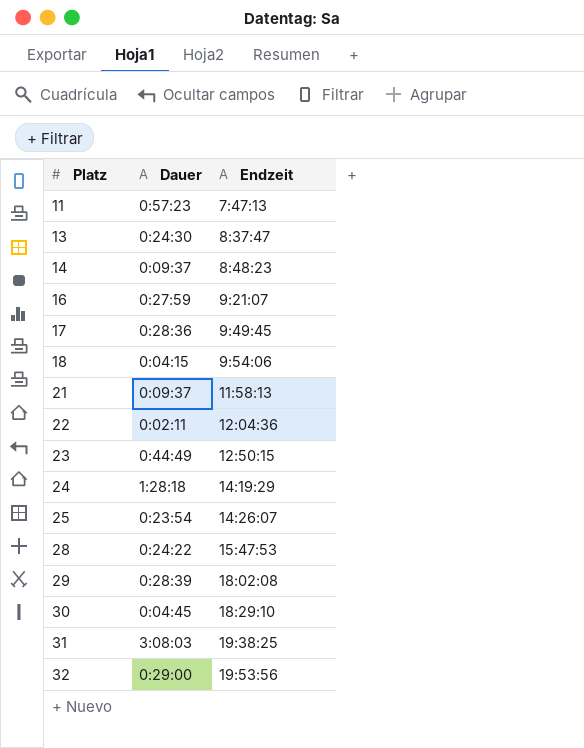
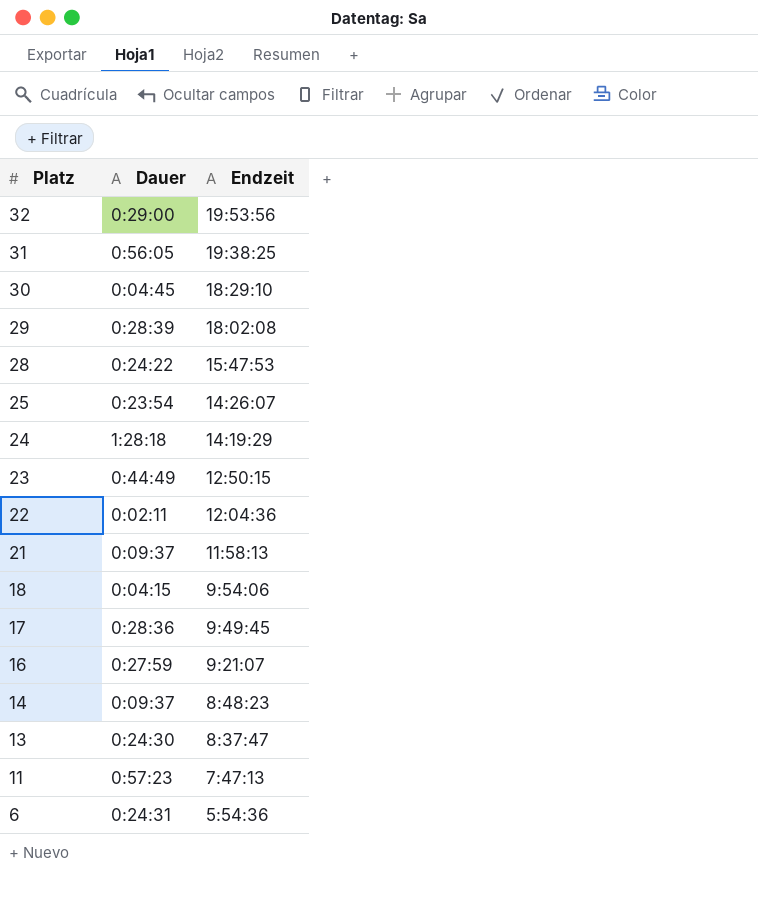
row order: Platz ascending -> Platz descending
31 | Dauer: 3:08:03 -> 0:56:05
row 6: none -> 0:24:31 | 5:54:36

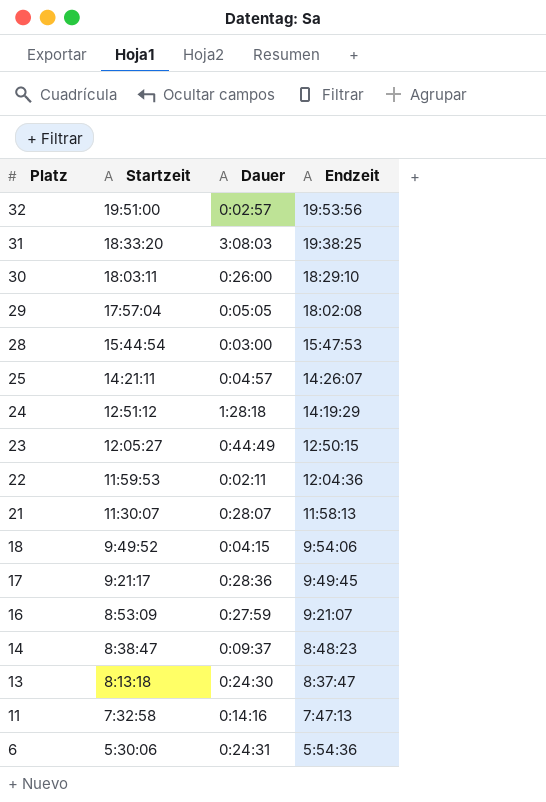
column Startzeit | position: none -> 2
32 | Dauer: 0:29:00 -> 0:02:57
31 | Dauer: 0:56:05 -> 3:08:03
30 | Dauer: 0:04:45 -> 0:26:00
29 | Dauer: 0:28:39 -> 0:05:05
28 | Dauer: 0:24:22 -> 0:03:00
25 | Dauer: 0:23:54 -> 0:04:57
21 | Dauer: 0:09:37 -> 0:28:07
11 | Dauer: 0:57:23 -> 0:14:16

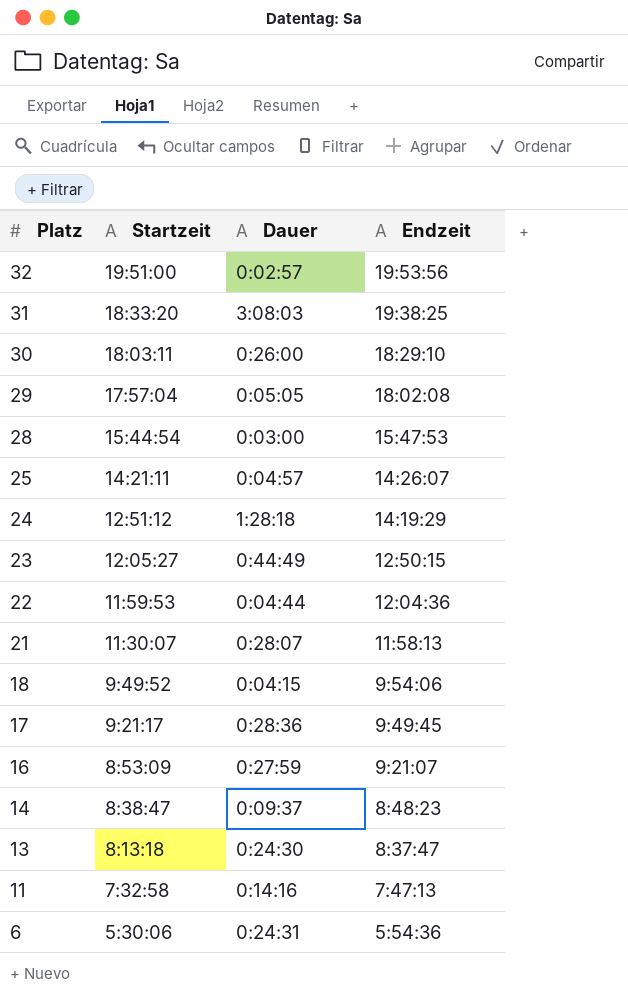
22 | Dauer: 0:02:11 -> 0:04:44

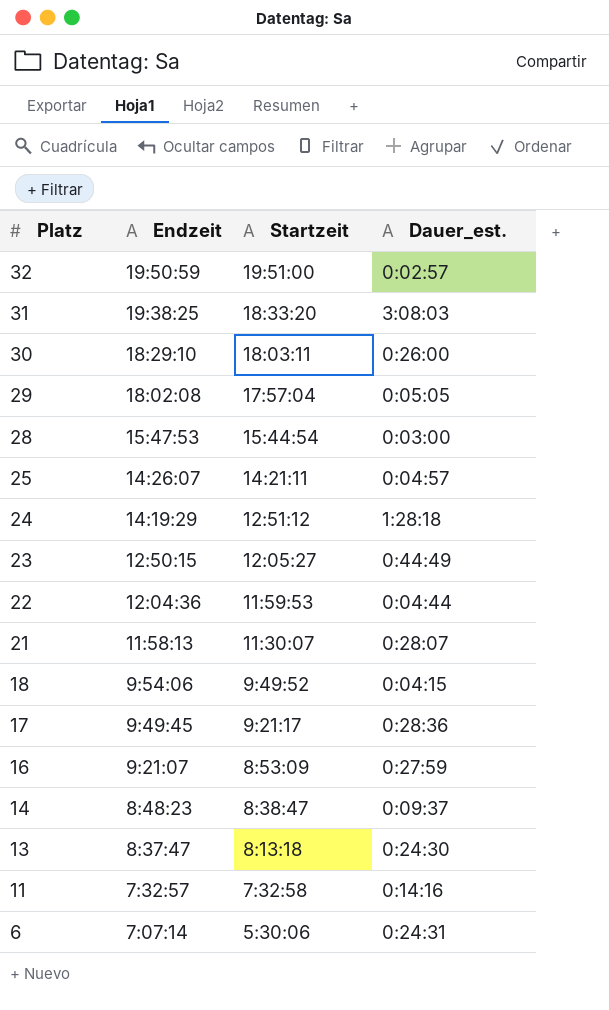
column Endzeit | position: 4 -> 2
column name: Dauer -> Dauer_est.
32 | Endzeit: 19:53:56 -> 19:50:59
11 | Endzeit: 7:47:13 -> 7:32:57
6 | Endzeit: 5:54:36 -> 7:07:14

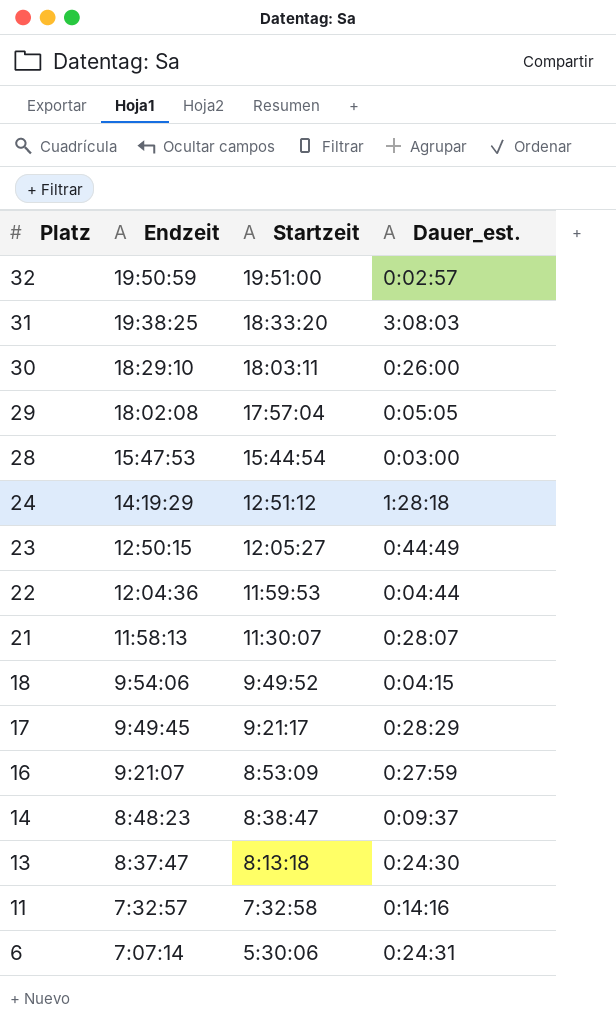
row 25: 14:26:07 | 14:21:11 | 0:04:57 -> none
17 | Dauer_est.: 0:28:36 -> 0:28:29

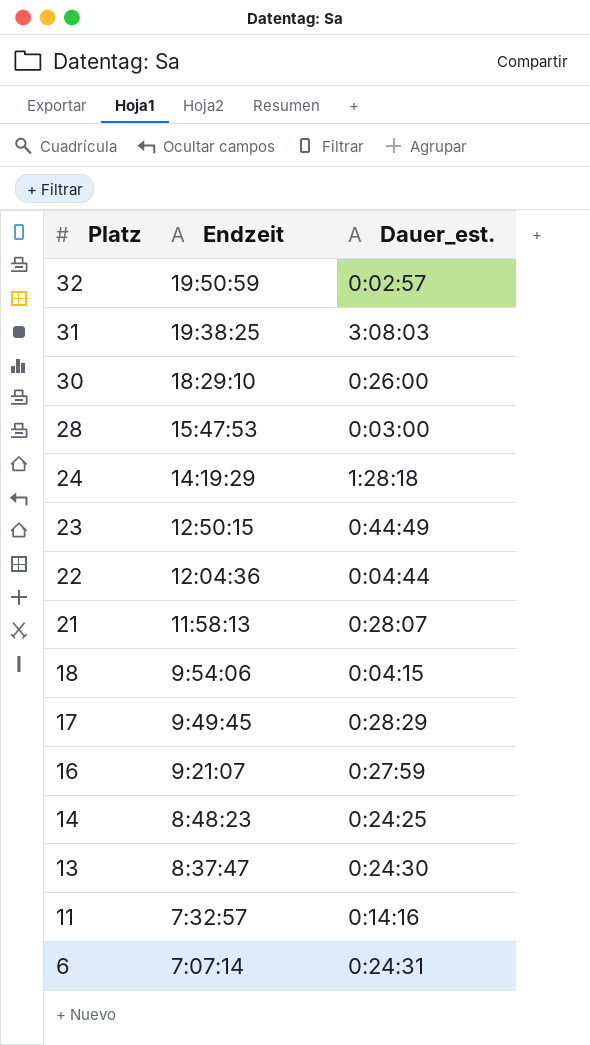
column Startzeit | position: 3 -> none
row 29: 18:02:08 | 17:57:04 | 0:05:05 -> none
14 | Dauer_est.: 0:09:37 -> 0:24:25

